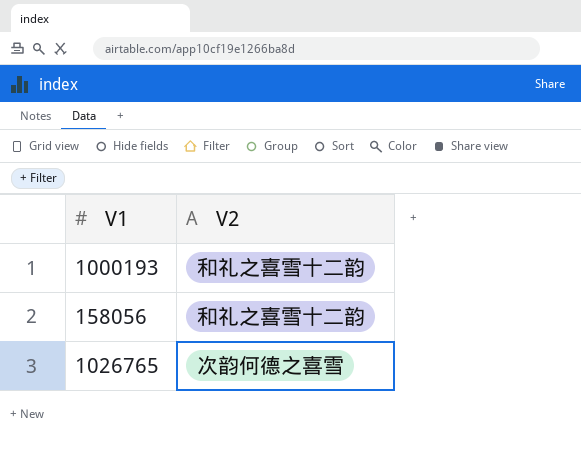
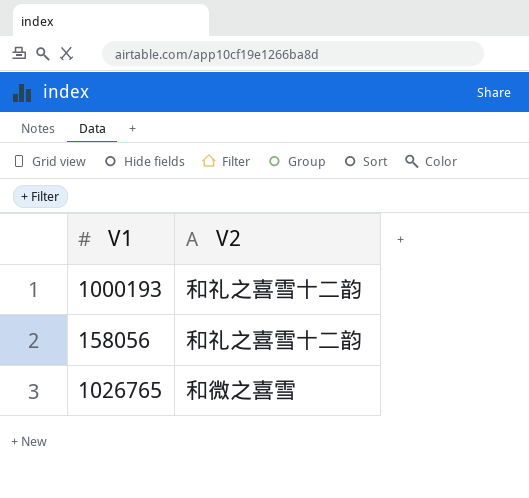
1026765 | V2: 次韵何德之喜雪 -> 和微之喜雪

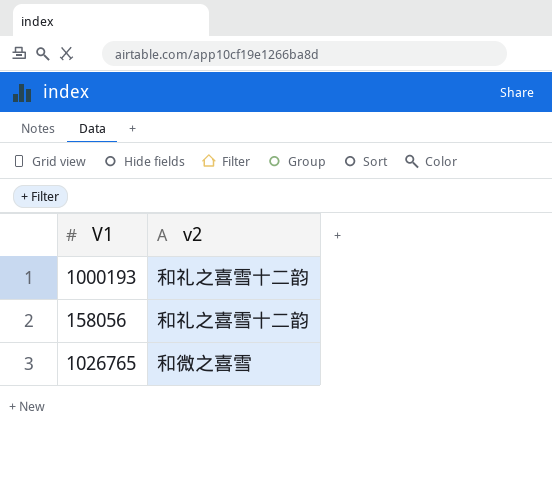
column name: V2 -> v2

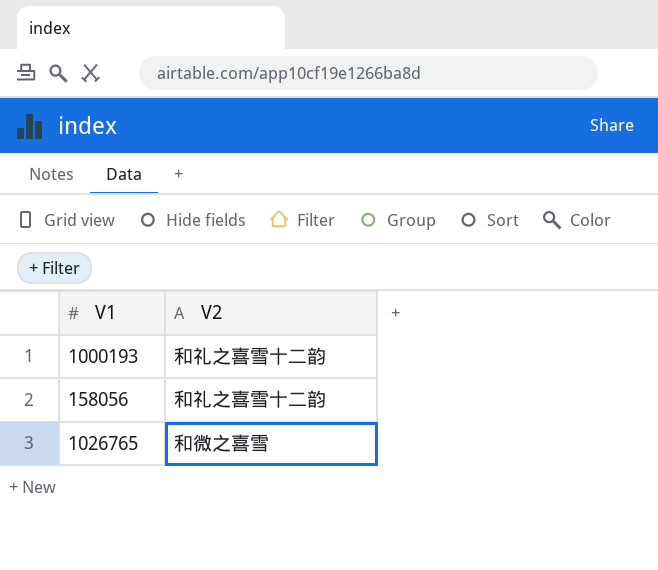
column name: v2 -> V2

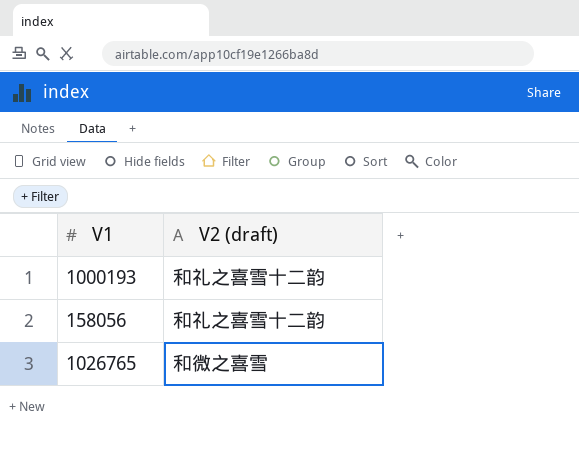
column name: V2 -> V2 (draft)

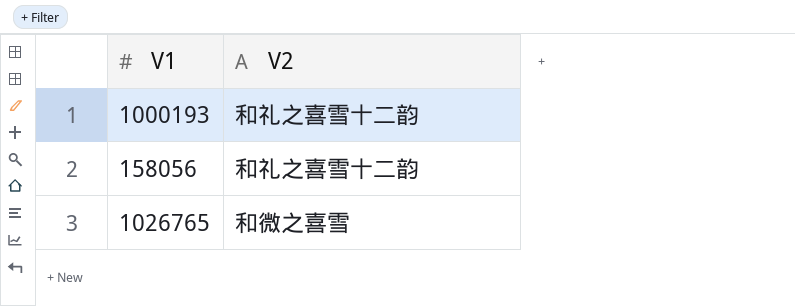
column name: V2 (draft) -> V2

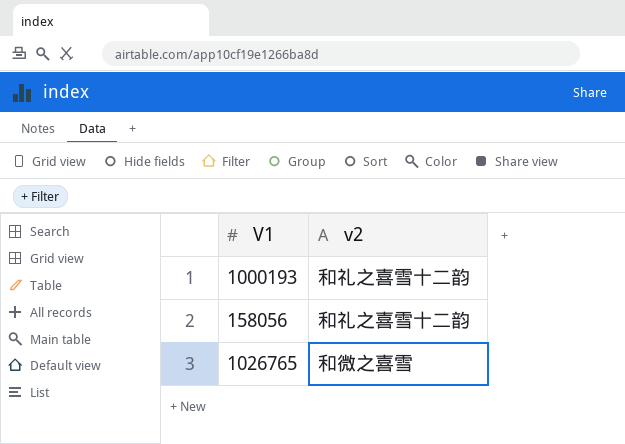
column name: V2 -> v2

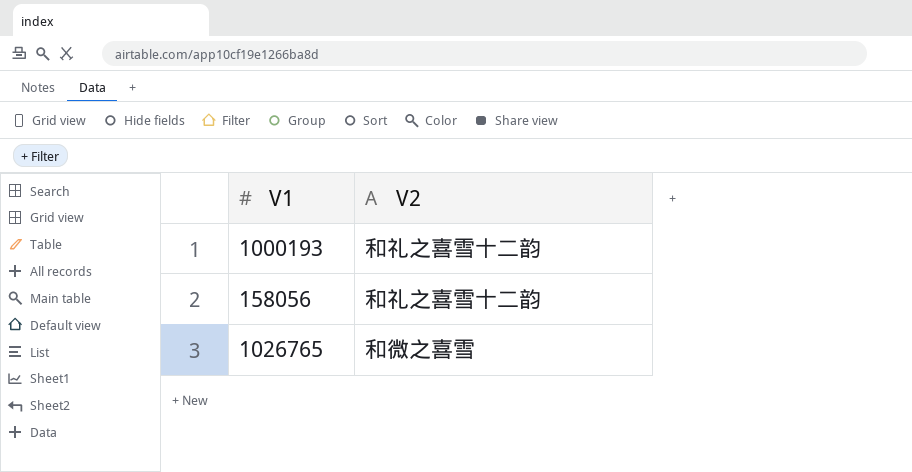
column name: v2 -> V2

